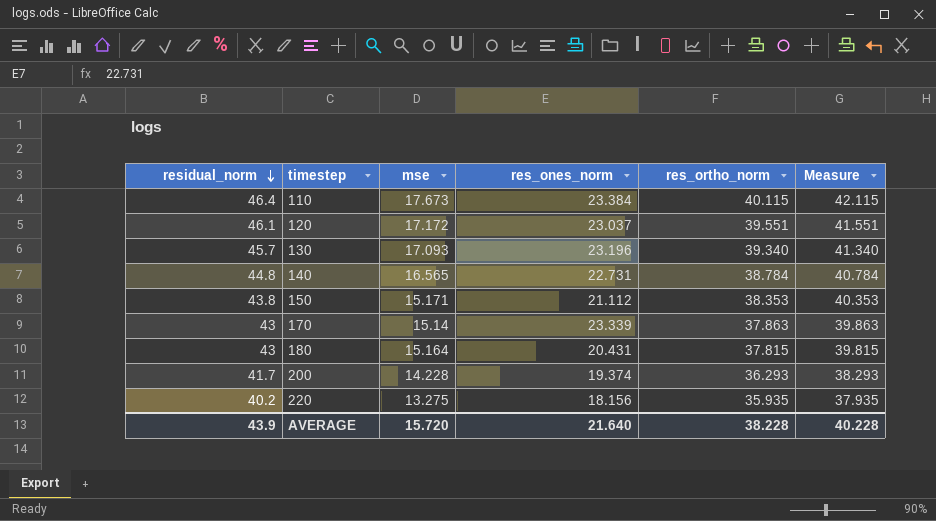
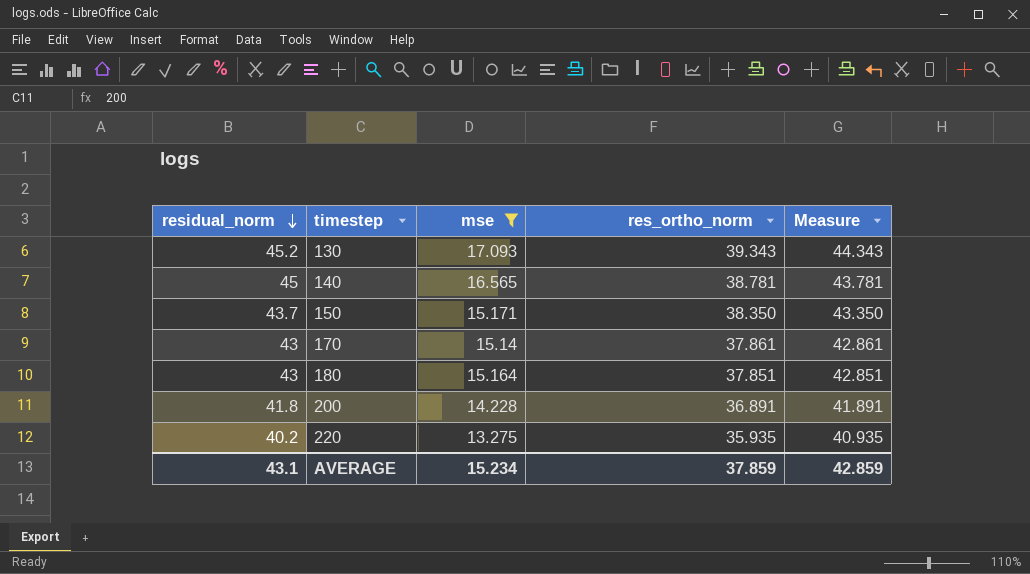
filter: none -> mse <= 17.093
column res_ones_norm | position: 4 -> none
column Measure | formula: [res_ortho_norm] + 2 -> [res_ortho_norm] + 5
130 | residual_norm: 45.7 -> 45.2
130 | res_ortho_norm: 39.340 -> 39.343
140 | residual_norm: 44.8 -> 45
140 | res_ortho_norm: 38.784 -> 38.781
150 | residual_norm: 43.8 -> 43.7
150 | res_ortho_norm: 38.353 -> 38.350
170 | res_ortho_norm: 37.863 -> 37.861
180 | res_ortho_norm: 37.815 -> 37.851
200 | residual_norm: 41.7 -> 41.8
200 | res_ortho_norm: 36.293 -> 36.891
AVERAGE | residual_norm: 43.9 -> 43.1
AVERAGE | mse: 15.720 -> 15.234
AVERAGE | res_ortho_norm: 38.228 -> 37.859
AVERAGE | Measure: 40.228 -> 42.859

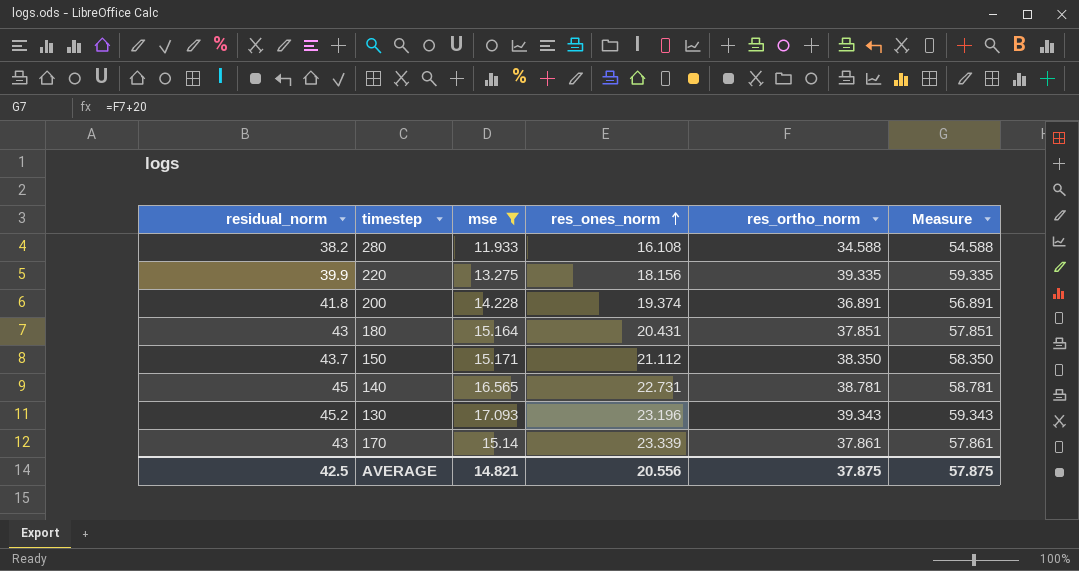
row order: residual_norm descending -> res_ones_norm ascending
column res_ones_norm | position: none -> 4
column Measure | formula: [res_ortho_norm] + 5 -> [res_ortho_norm] + 20
row 280: none -> 38.2 | 11.933 | 16.108 | 34.588 | 54.588
220 | residual_norm: 40.2 -> 39.9
220 | res_ortho_norm: 35.935 -> 39.335
AVERAGE | residual_norm: 43.1 -> 42.5
AVERAGE | mse: 15.234 -> 14.821
AVERAGE | res_ortho_norm: 37.859 -> 37.875
AVERAGE | Measure: 42.859 -> 57.875

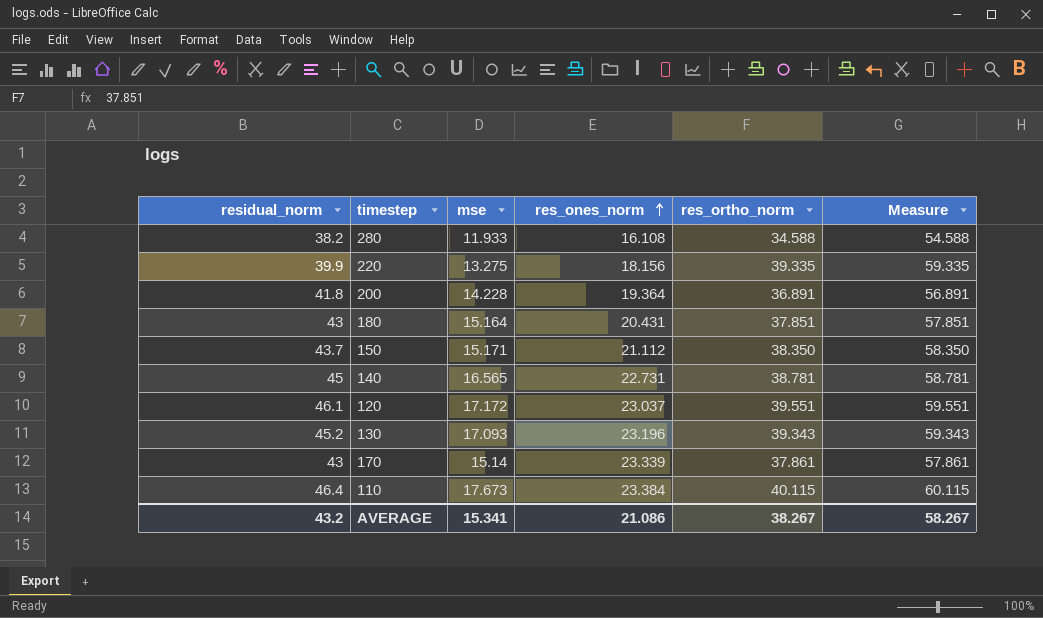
filter: mse <= 17.093 -> none
200 | res_ones_norm: 19.374 -> 19.364
AVERAGE | residual_norm: 42.5 -> 43.2
AVERAGE | mse: 14.821 -> 15.341
AVERAGE | res_ones_norm: 20.556 -> 21.086
AVERAGE | res_ortho_norm: 37.875 -> 38.267
AVERAGE | Measure: 57.875 -> 58.267

